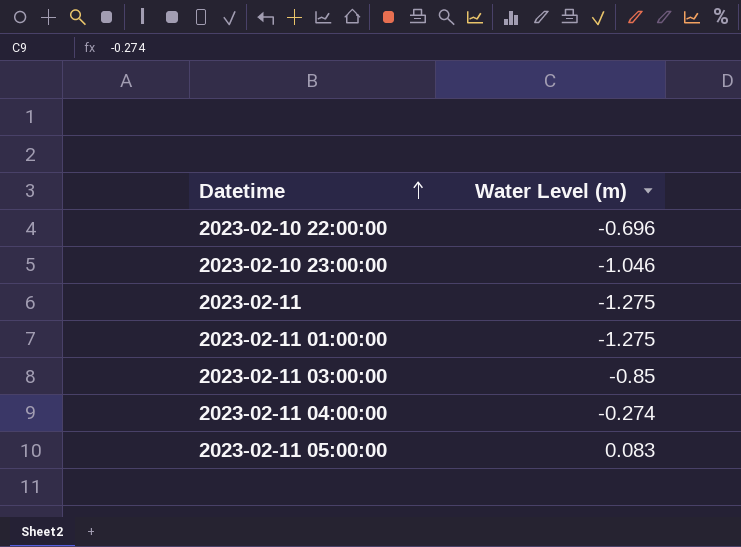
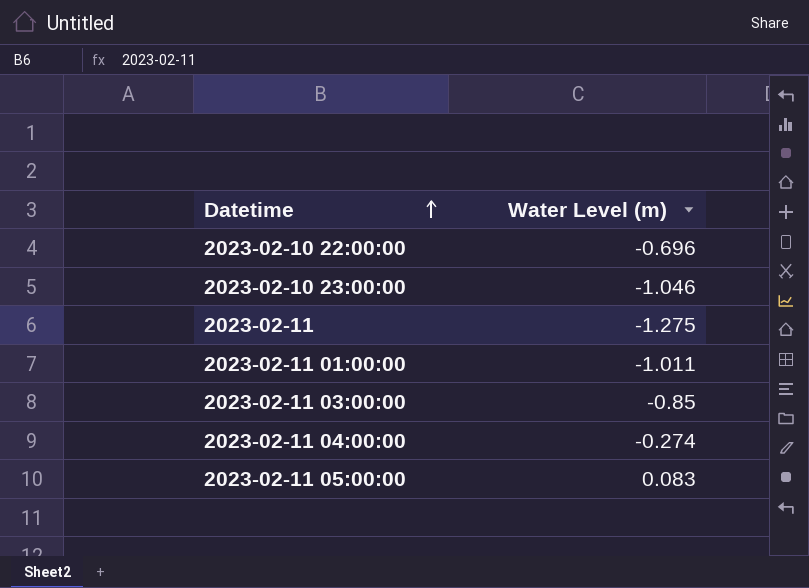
2023-02-11 01:00:00 | Water Level (m): -1.275 -> -1.011

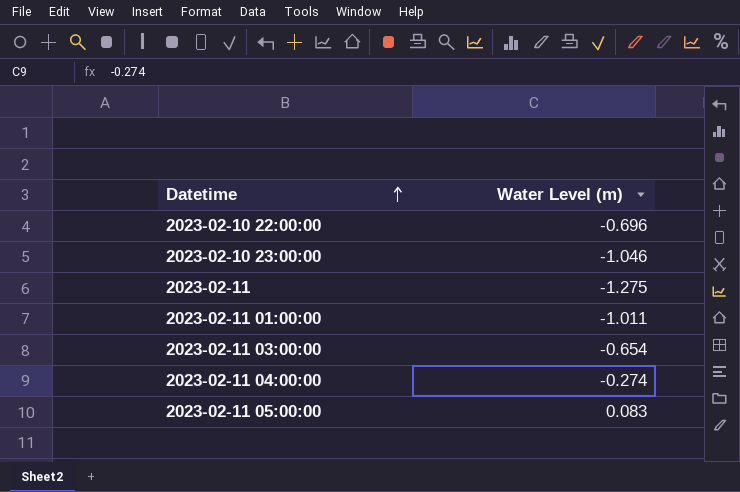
2023-02-11 03:00:00 | Water Level (m): -0.85 -> -0.654

